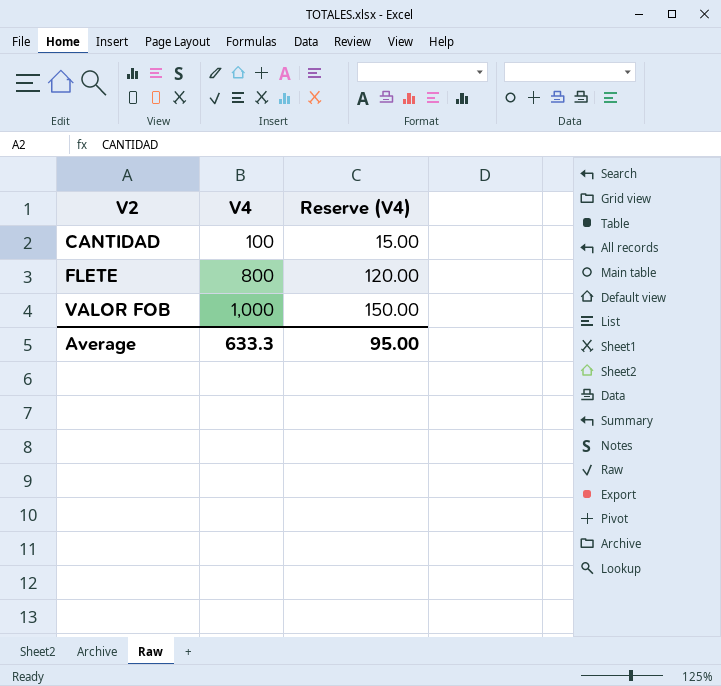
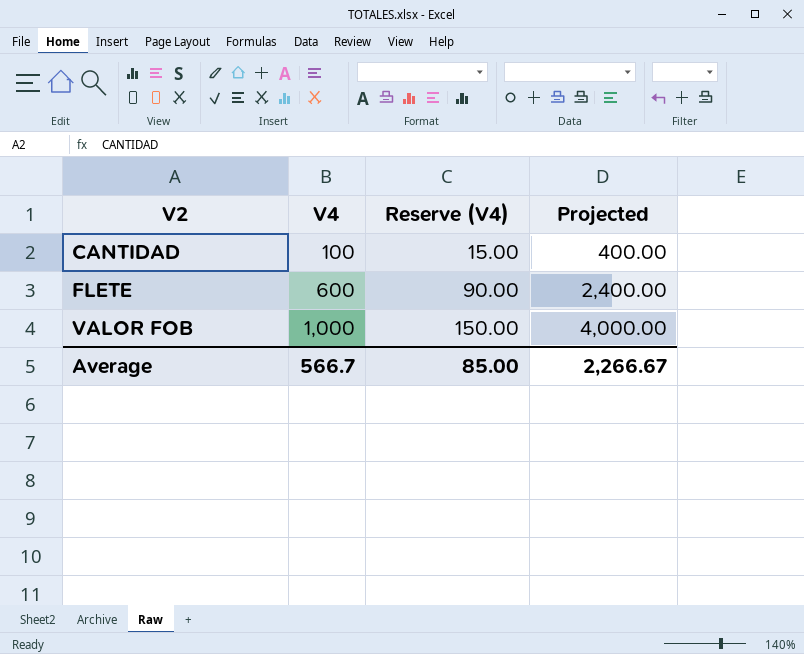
column Projected | formula: none -> [V4] * 4
FLETE | V4: 800 -> 600
FLETE | Reserve (V4): 120.00 -> 90.00
Average | V4: 633.3 -> 566.7
Average | Reserve (V4): 95.00 -> 85.00

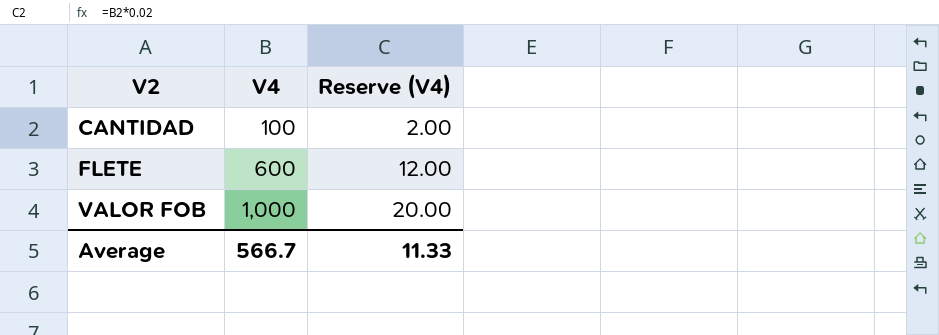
column Projected | formula: [V4] * 4 -> none
column Reserve (V4) | formula: [V4] * 0.15 -> [V4] * 0.02
Average | Reserve (V4): 85.00 -> 11.33

